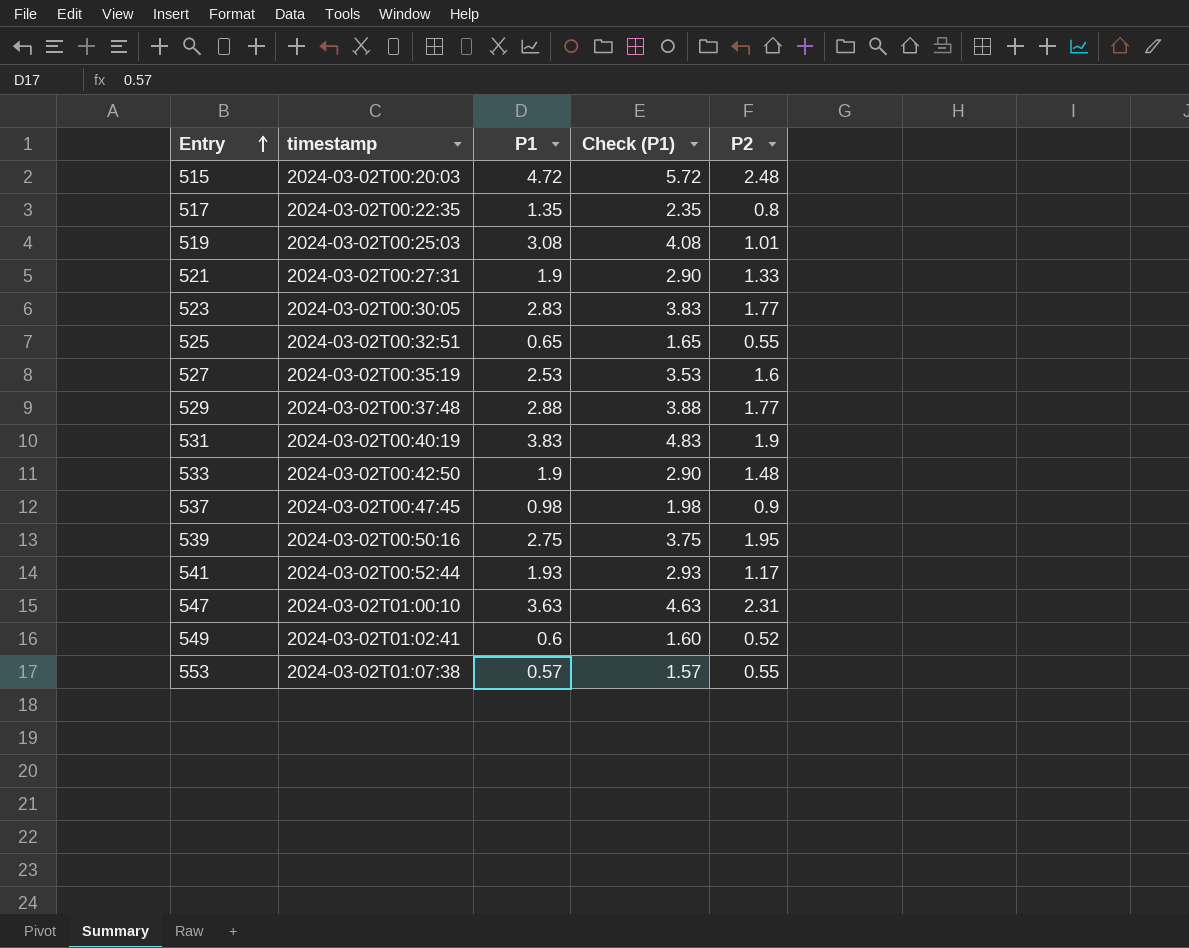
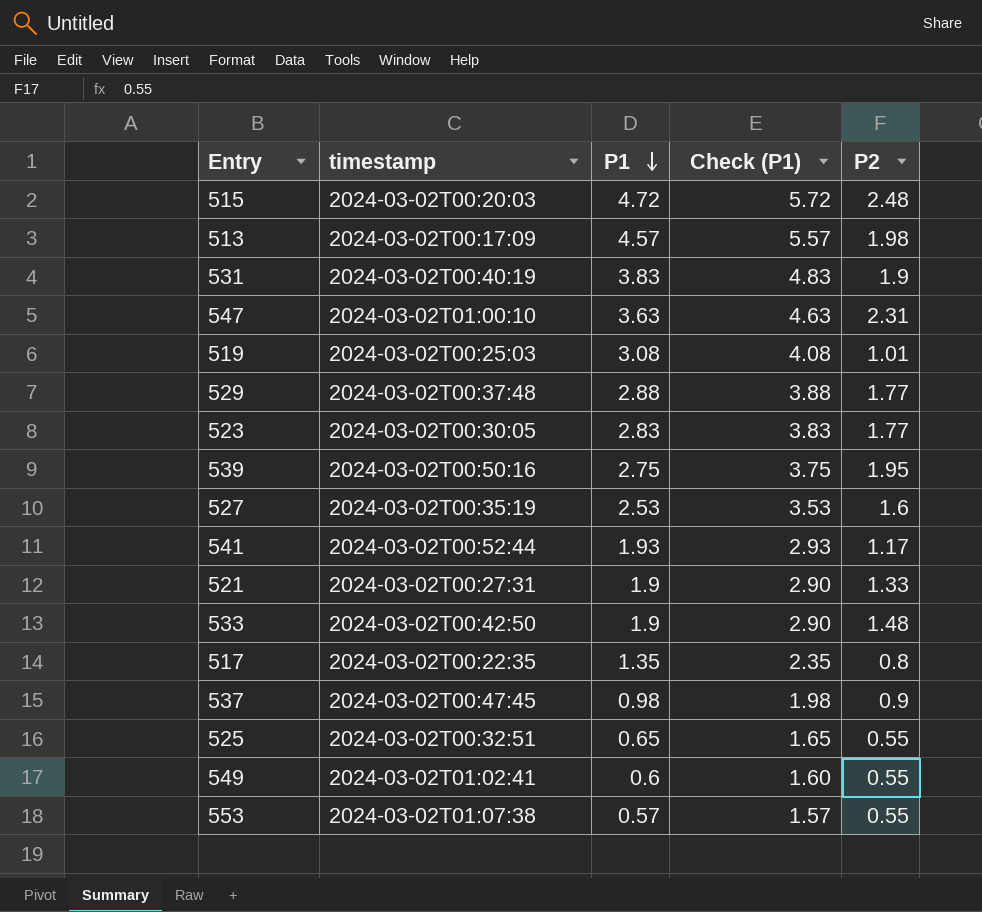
row order: Entry ascending -> P1 descending
row 513: none -> 2024-03-02T00:17:09 | 4.57 | 5.57 | 1.98
549 | P2: 0.52 -> 0.55

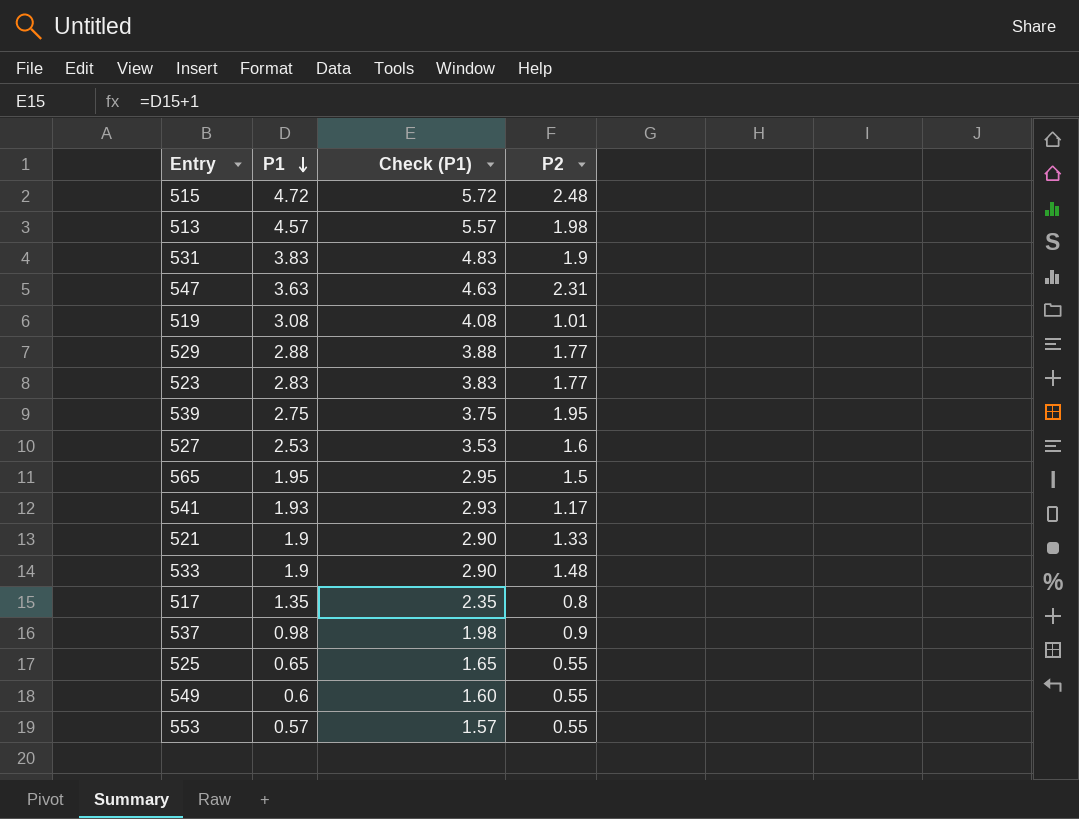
column timestamp | position: 2 -> none
row 565: none -> 1.95 | 2.95 | 1.5

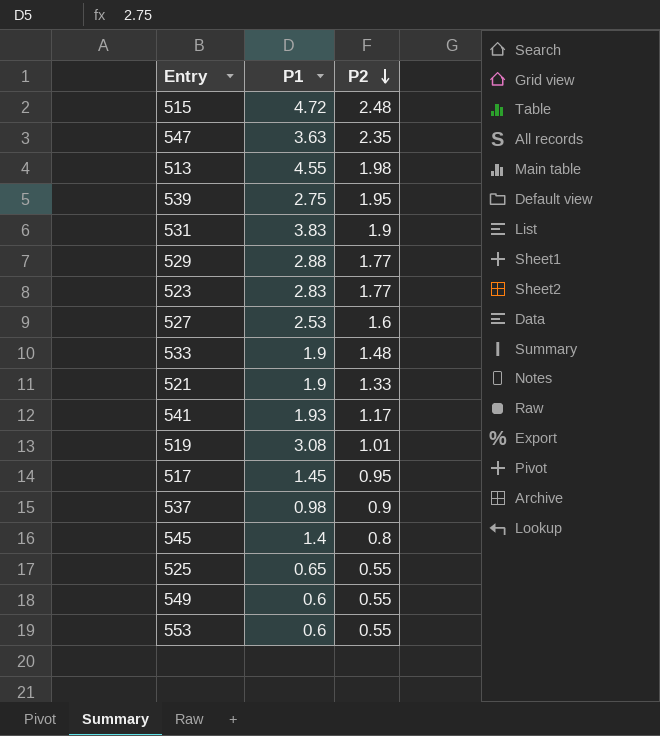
row order: P1 descending -> P2 descending
column Check (P1) | formula: [P1] + 1 -> none
row 565: 1.95 | 2.95 | 1.5 -> none
547 | P2: 2.31 -> 2.35
513 | P1: 4.57 -> 4.55
517 | P1: 1.35 -> 1.45
517 | P2: 0.8 -> 0.95
row 545: none -> 1.4 | 0.8
553 | P1: 0.57 -> 0.6

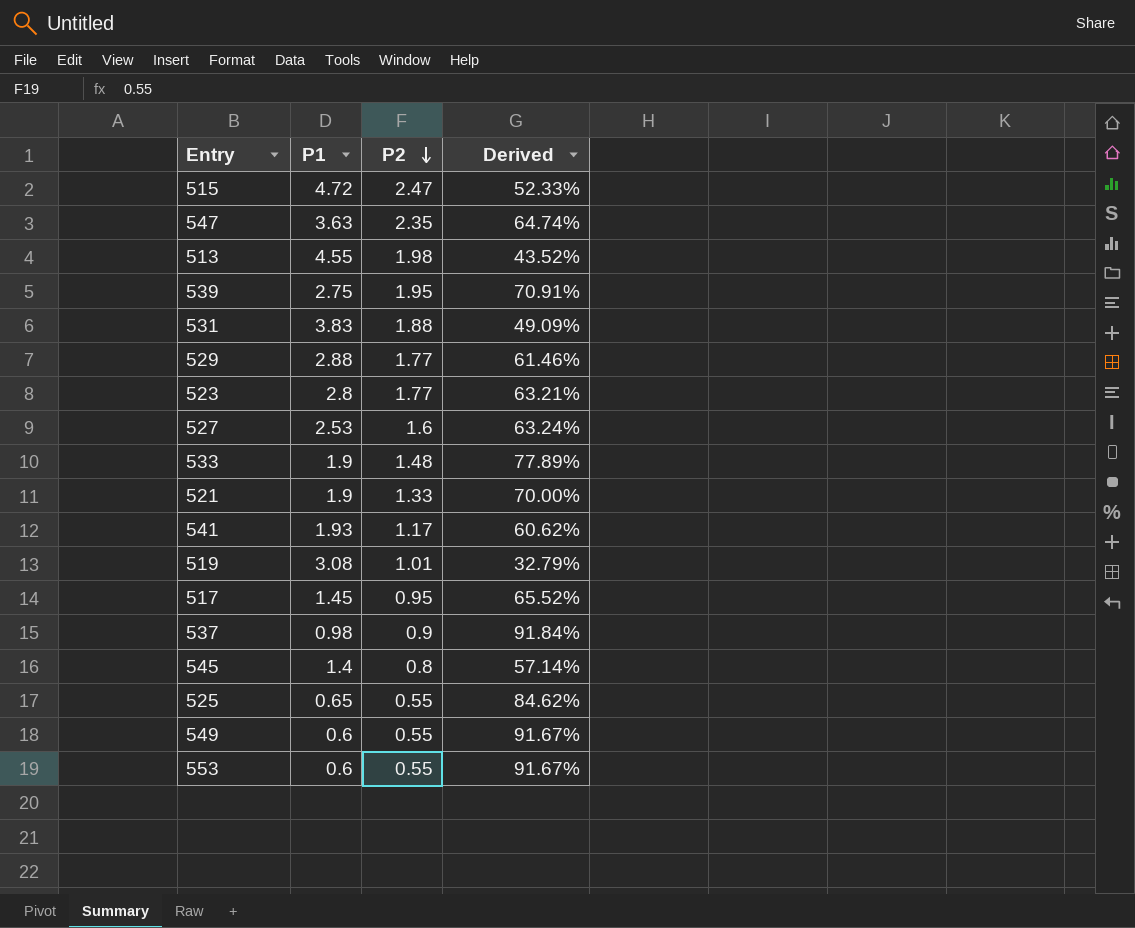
column Derived | formula: none -> [P2] / [P1]
515 | P2: 2.48 -> 2.47
531 | P2: 1.9 -> 1.88
523 | P1: 2.83 -> 2.8

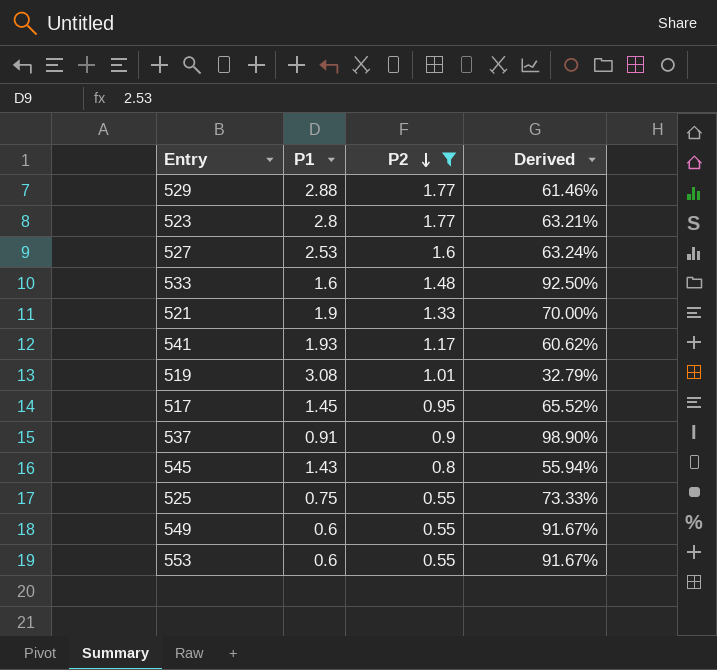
filter: none -> P2 <= 1.77
533 | P1: 1.9 -> 1.6
533 | Derived: 77.89% -> 92.50%
537 | P1: 0.98 -> 0.91
537 | Derived: 91.84% -> 98.90%
545 | P1: 1.4 -> 1.43
545 | Derived: 57.14% -> 55.94%
525 | P1: 0.65 -> 0.75
525 | Derived: 84.62% -> 73.33%

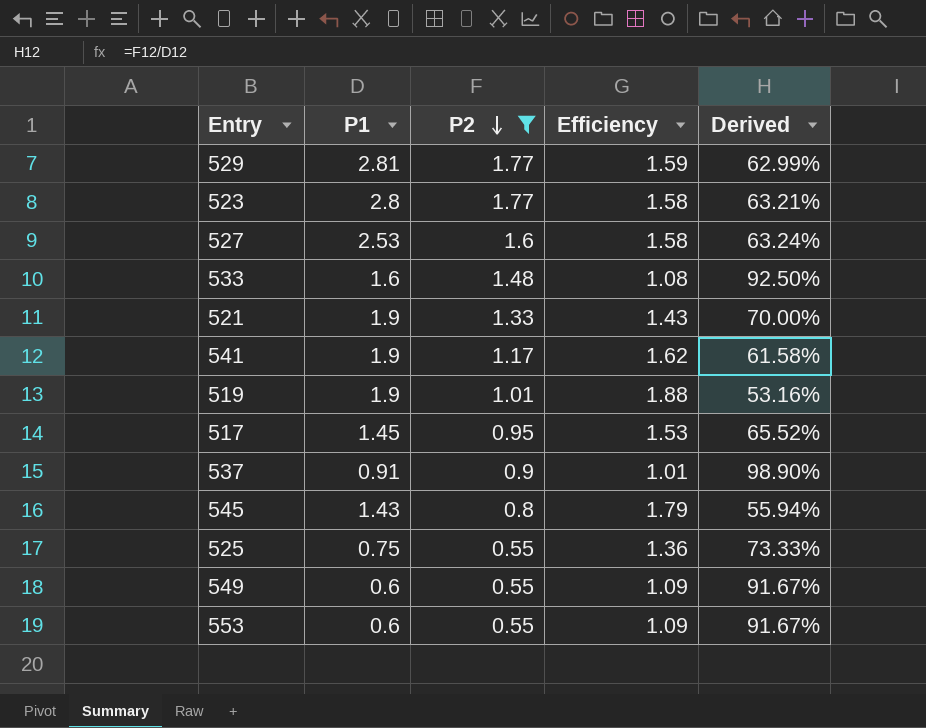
column Efficiency | formula: none -> [P1] / [P2]
529 | P1: 2.88 -> 2.81
529 | Derived: 61.46% -> 62.99%
541 | P1: 1.93 -> 1.9
541 | Derived: 60.62% -> 61.58%
519 | P1: 3.08 -> 1.9
519 | Derived: 32.79% -> 53.16%

